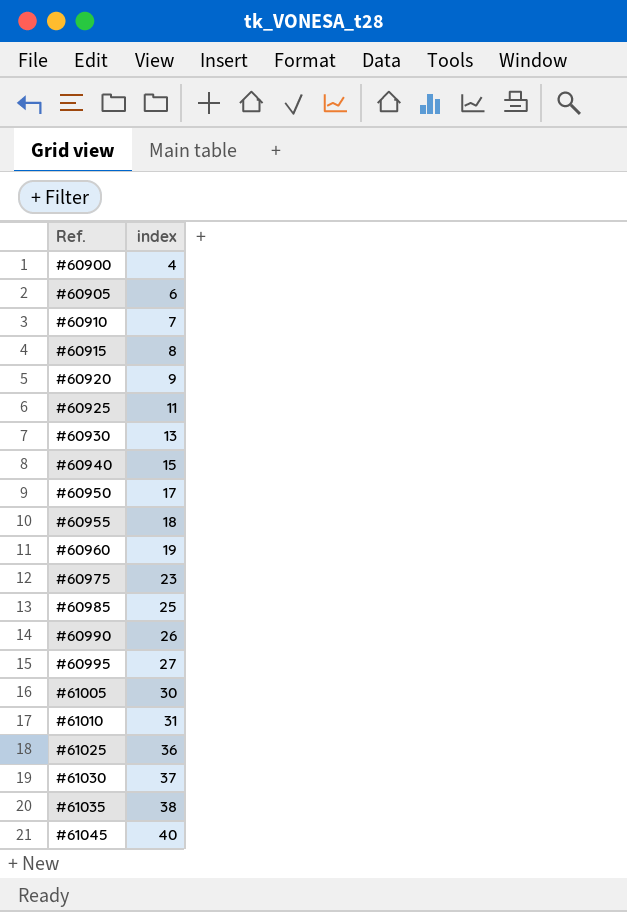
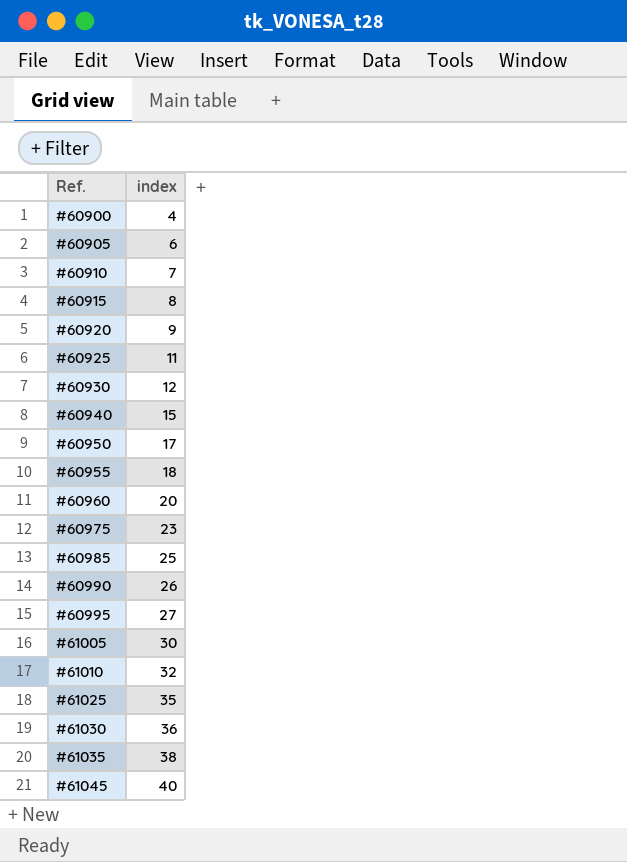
#60930 | index: 13 -> 12
#60960 | index: 19 -> 20
#61010 | index: 31 -> 32
#61025 | index: 36 -> 35
#61030 | index: 37 -> 36

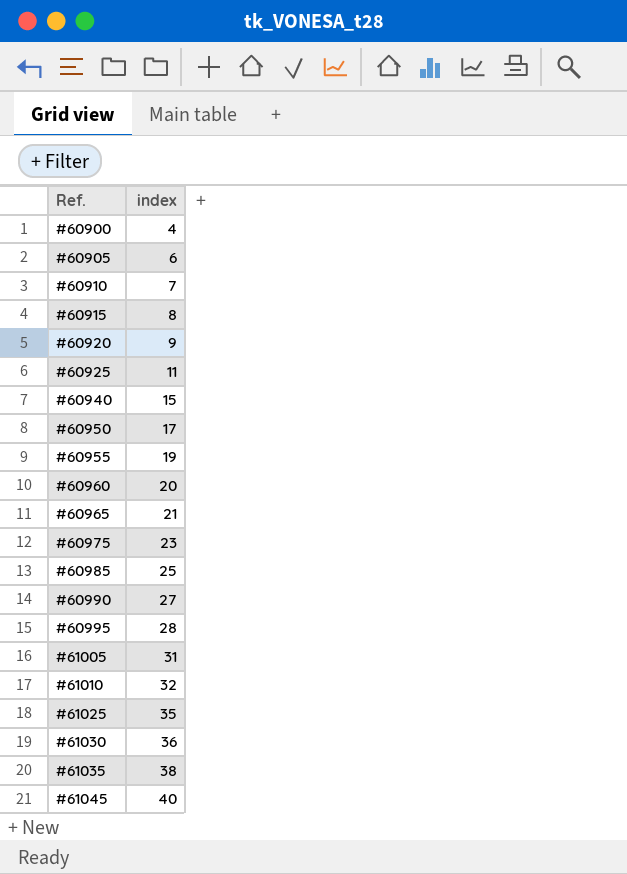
row #60930: 12 -> none
#60955 | index: 18 -> 19
row #60965: none -> 21
#60990 | index: 26 -> 27
#60995 | index: 27 -> 28
#61005 | index: 30 -> 31

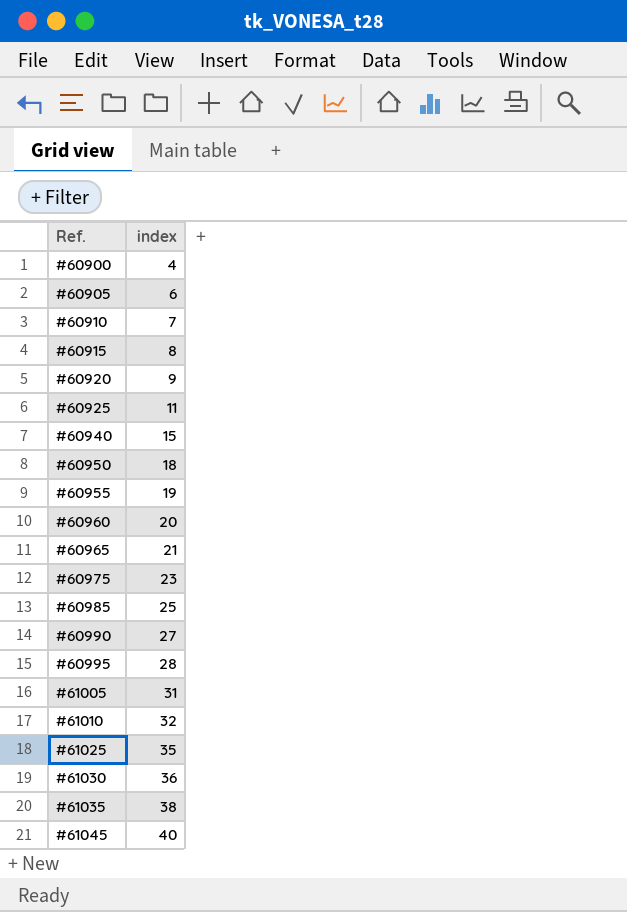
#60950 | index: 17 -> 18

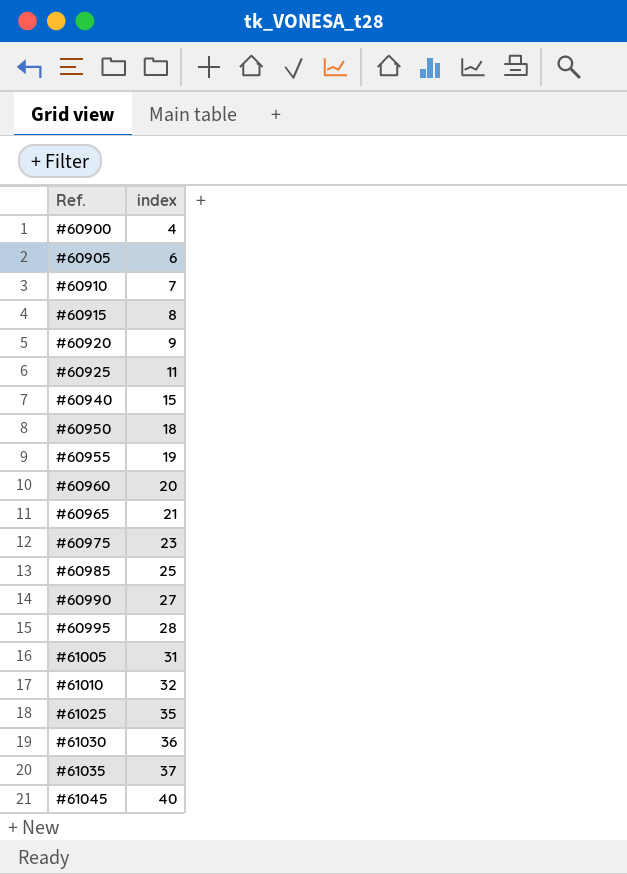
#61035 | index: 38 -> 37

